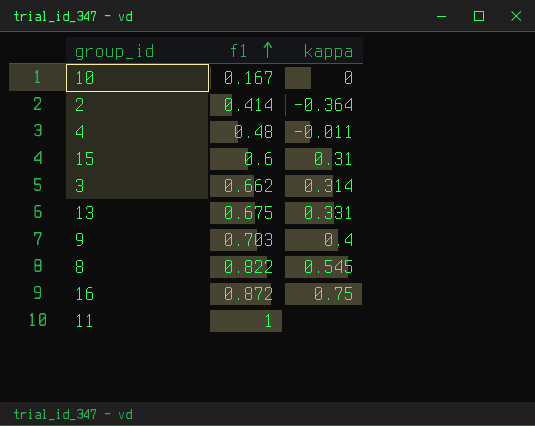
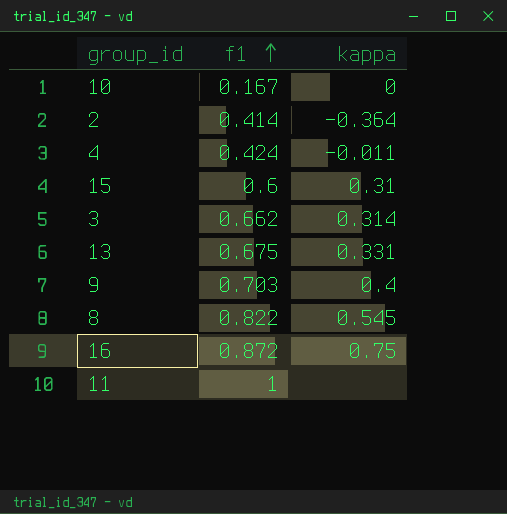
4 | f1: 0.48 -> 0.424

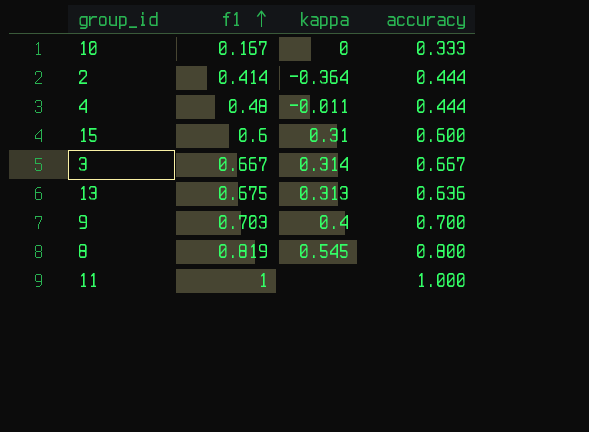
column accuracy | position: none -> 4
row 16: 0.872 | 0.75 -> none
4 | f1: 0.424 -> 0.48
3 | f1: 0.662 -> 0.667
13 | kappa: 0.331 -> 0.313
8 | f1: 0.822 -> 0.819

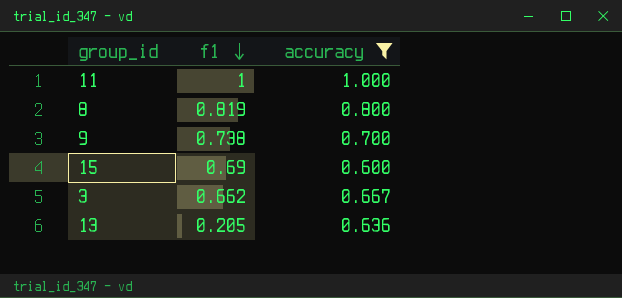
filter: none -> accuracy >= 0.600
row order: f1 ascending -> f1 descending
column kappa | position: 3 -> none
9 | f1: 0.703 -> 0.738
15 | f1: 0.6 -> 0.69
3 | f1: 0.667 -> 0.662
13 | f1: 0.675 -> 0.205

